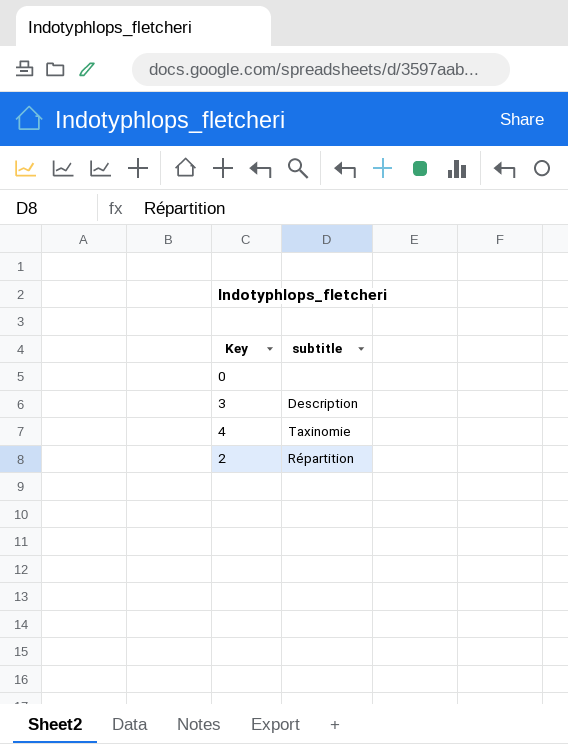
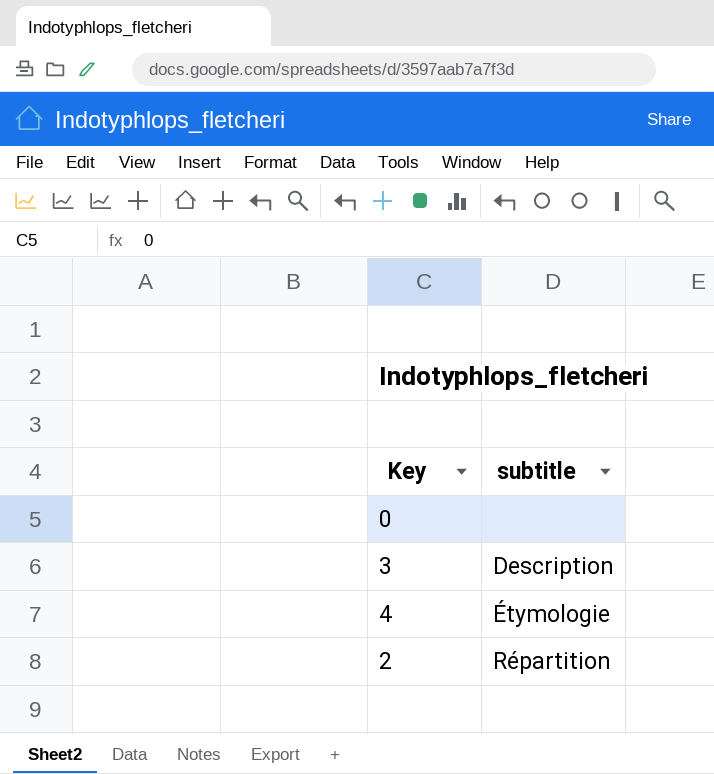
4 | subtitle: Taxinomie -> Étymologie

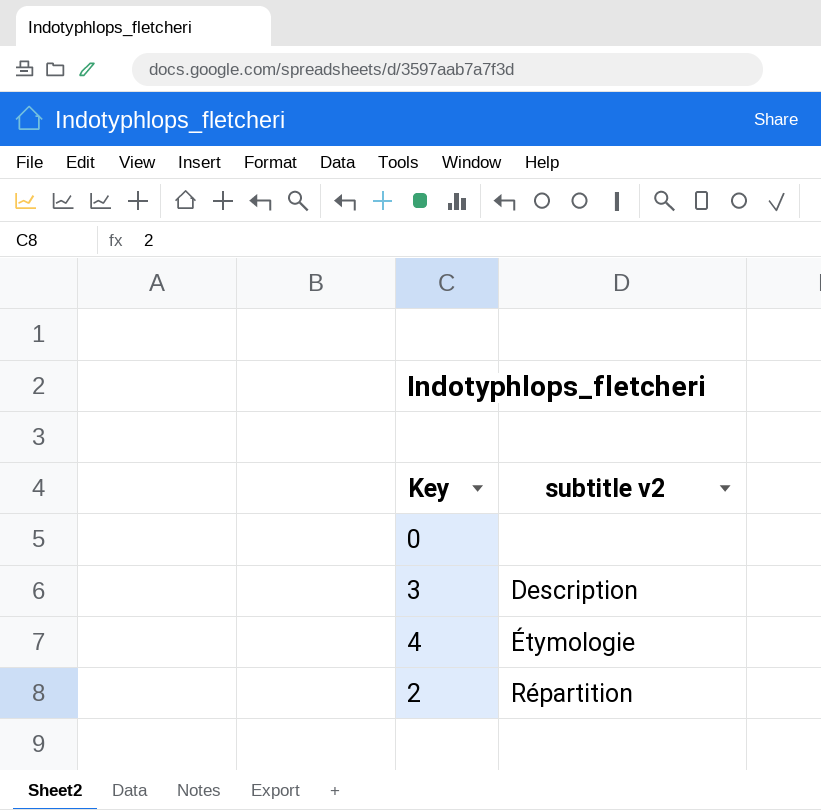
column name: subtitle -> subtitle v2

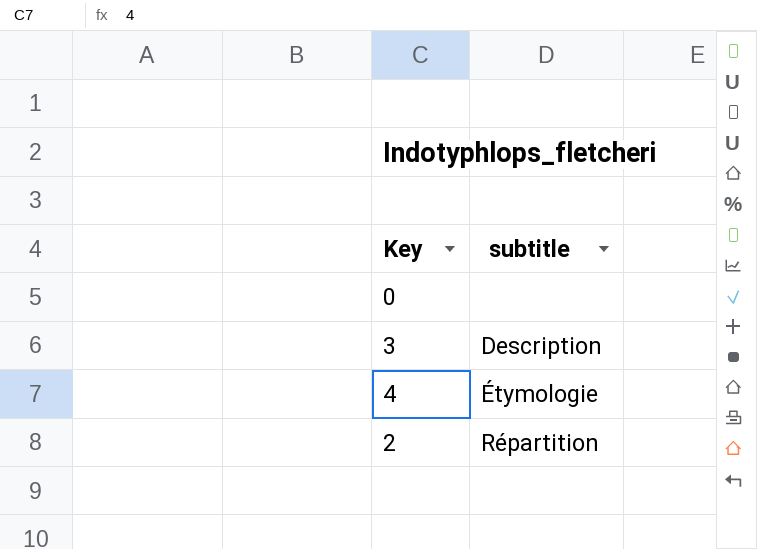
column name: subtitle v2 -> subtitle

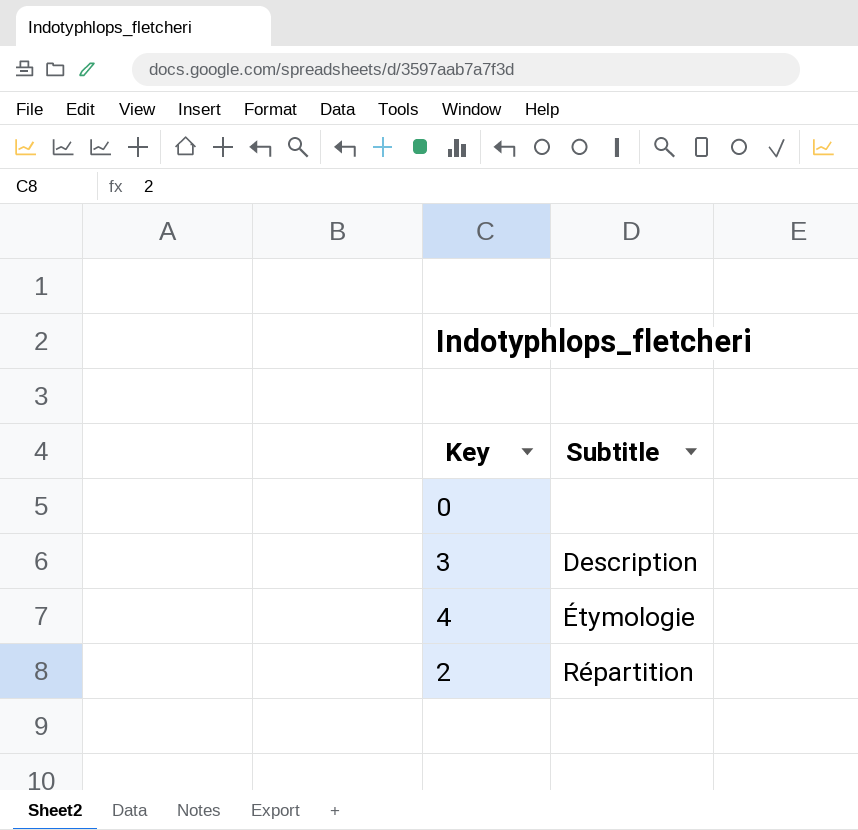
column name: subtitle -> Subtitle

